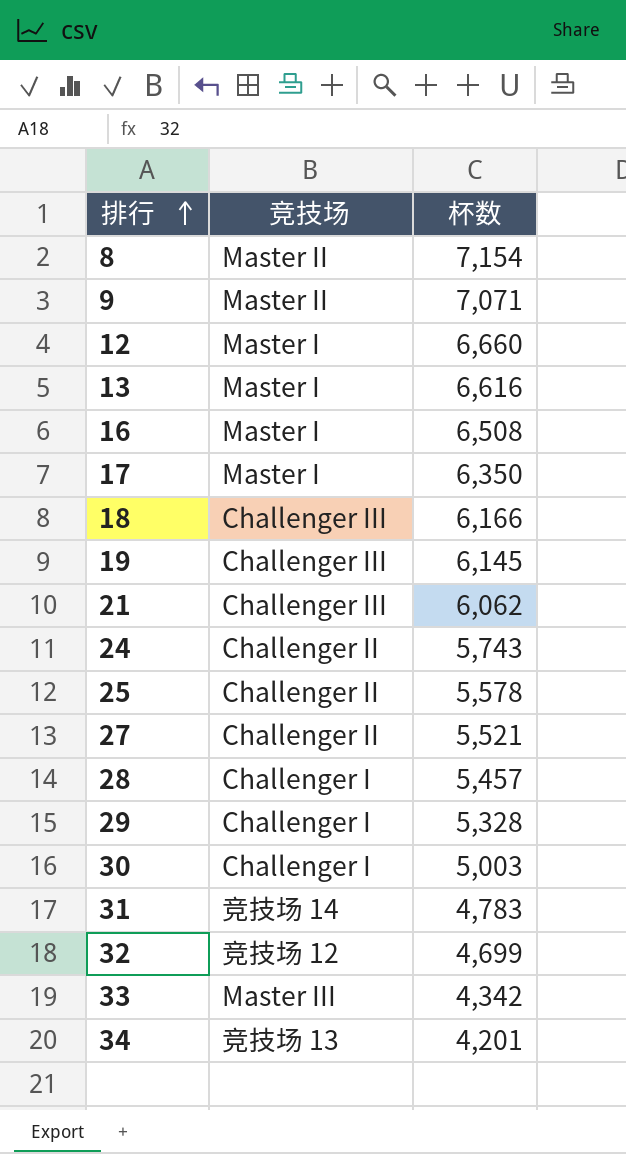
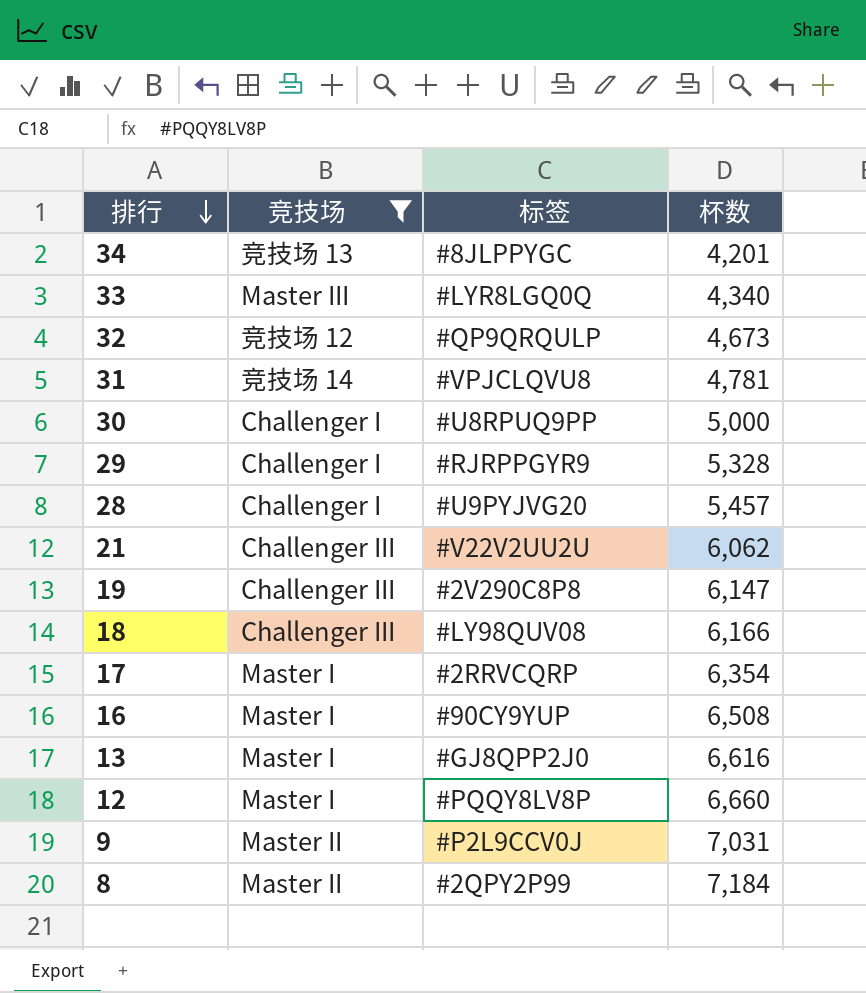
filter: none -> 竞技场 != Challenger II
row order: 排行 ascending -> 排行 descending
column 标签 | position: none -> 3
33 | 杯数: 4,342 -> 4,340
32 | 杯数: 4,699 -> 4,673
31 | 杯数: 4,783 -> 4,781
30 | 杯数: 5,003 -> 5,000
19 | 杯数: 6,145 -> 6,147
17 | 杯数: 6,350 -> 6,354
9 | 杯数: 7,071 -> 7,031
8 | 杯数: 7,154 -> 7,184

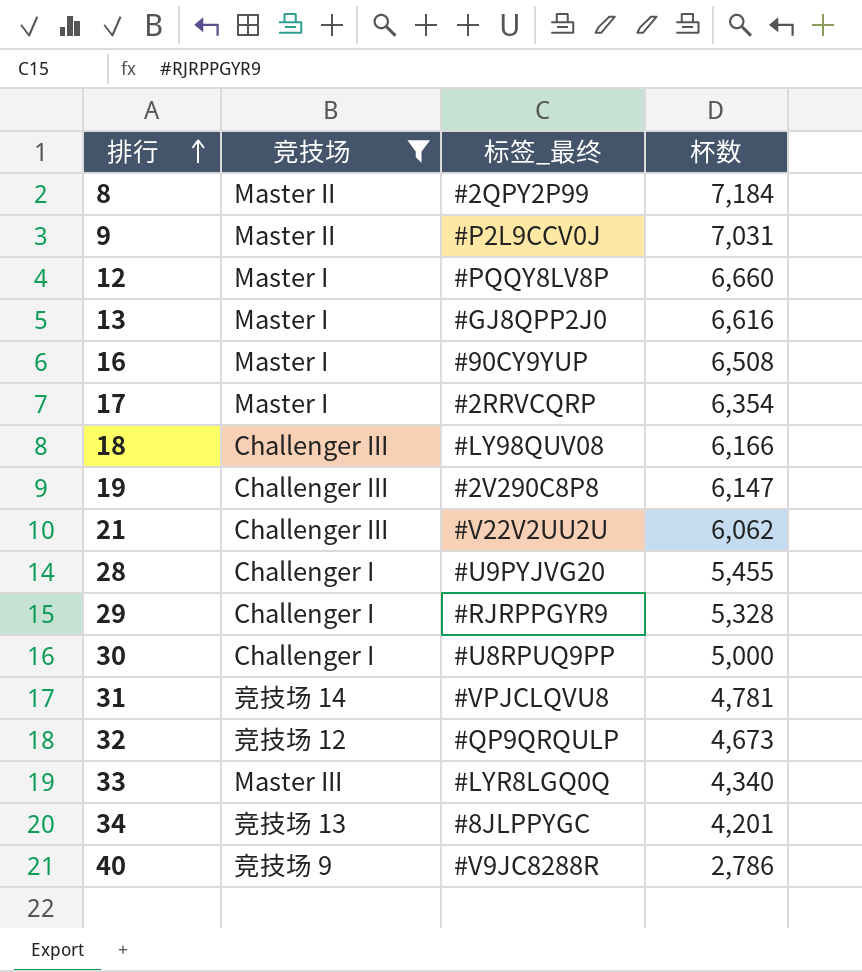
row order: 排行 descending -> 排行 ascending
column name: 标签 -> 标签_最终
28 | 杯数: 5,457 -> 5,455
row 40: none -> 竞技场 9 | #V9JC8288R | 2,786

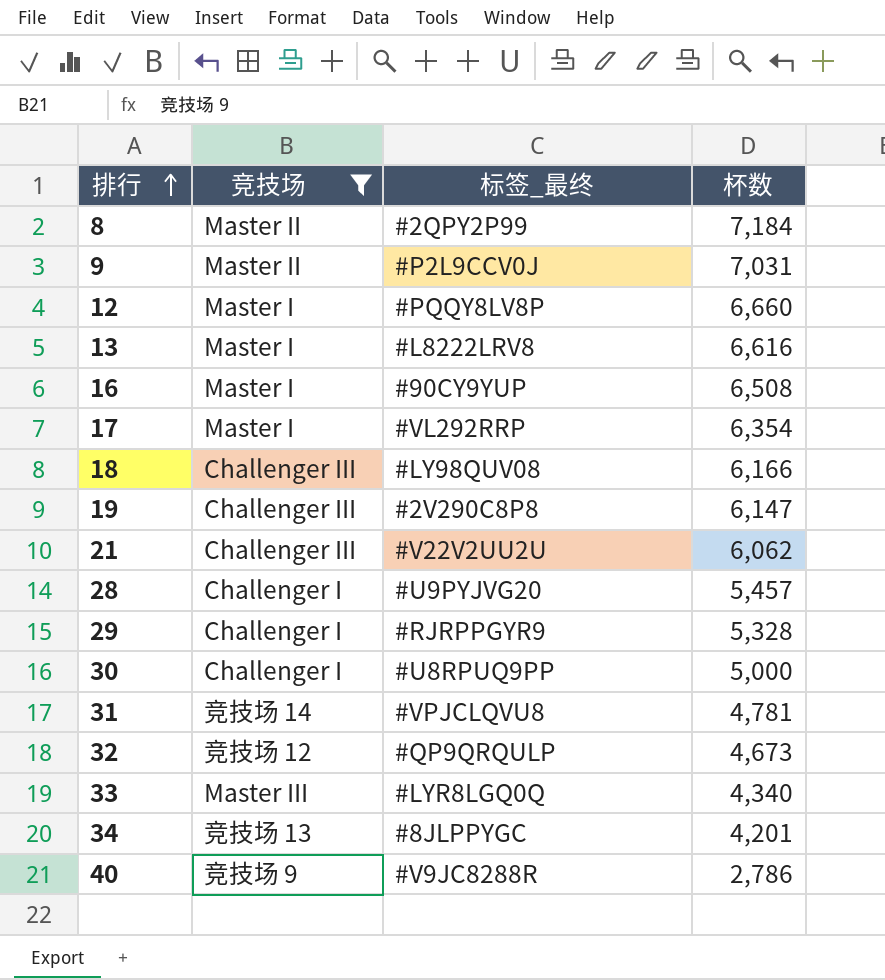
13 | 标签_最终: #GJ8QPP2J0 -> #L8222LRV8
17 | 标签_最终: #2RRVCQRP -> #VL292RRP
28 | 杯数: 5,455 -> 5,457

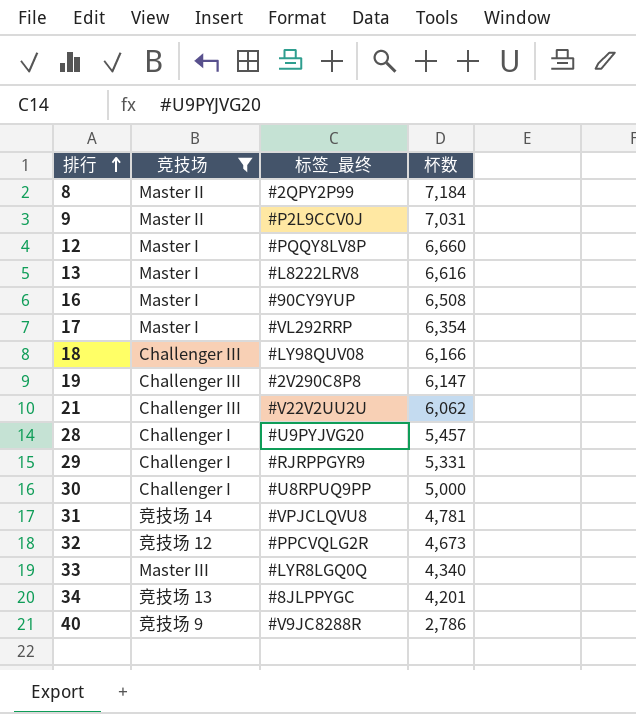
29 | 杯数: 5,328 -> 5,331
32 | 标签_最终: #QP9QRQULP -> #PPCVQLG2R

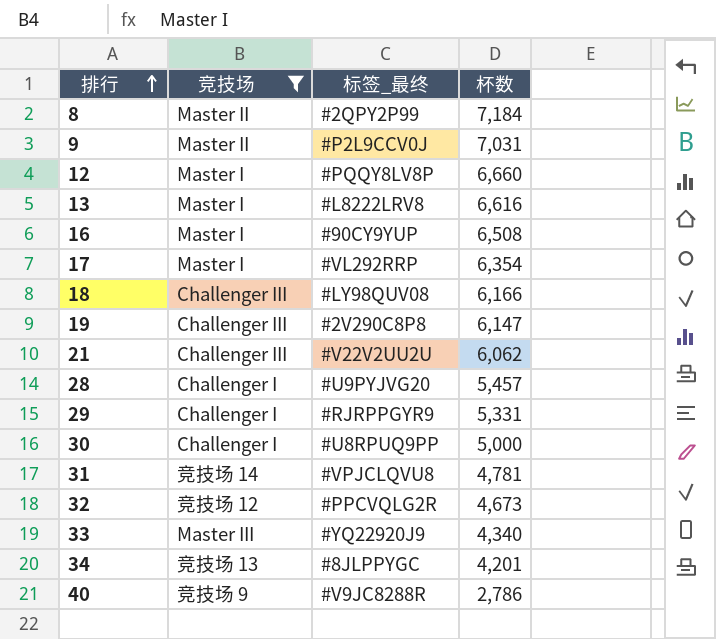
33 | 标签_最终: #LYR8LGQ0Q -> #YQ22920J9

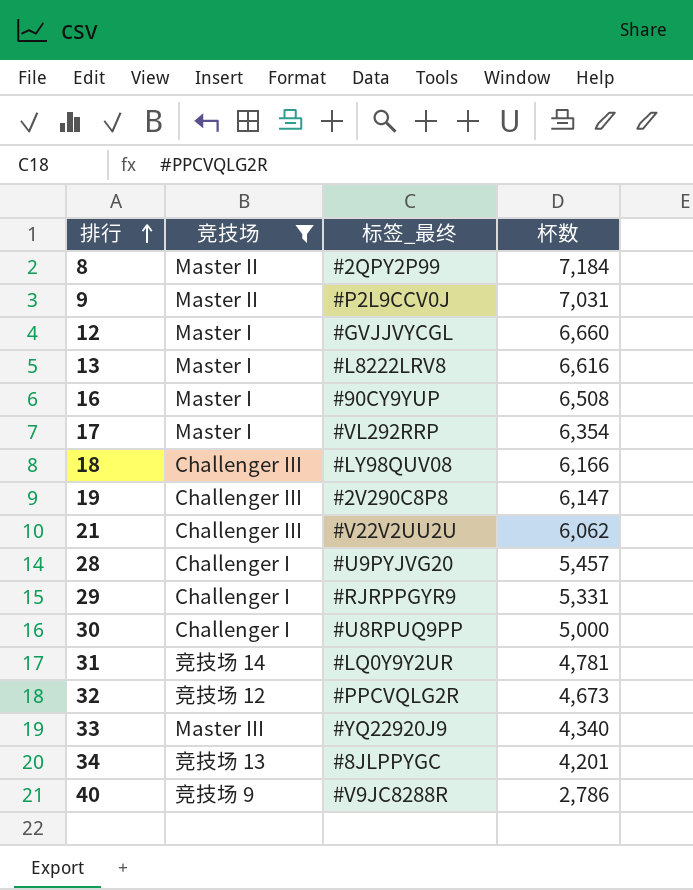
12 | 标签_最终: #PQQY8LV8P -> #GVJJVYCGL
31 | 标签_最终: #VPJCLQVU8 -> #LQ0Y9Y2UR

